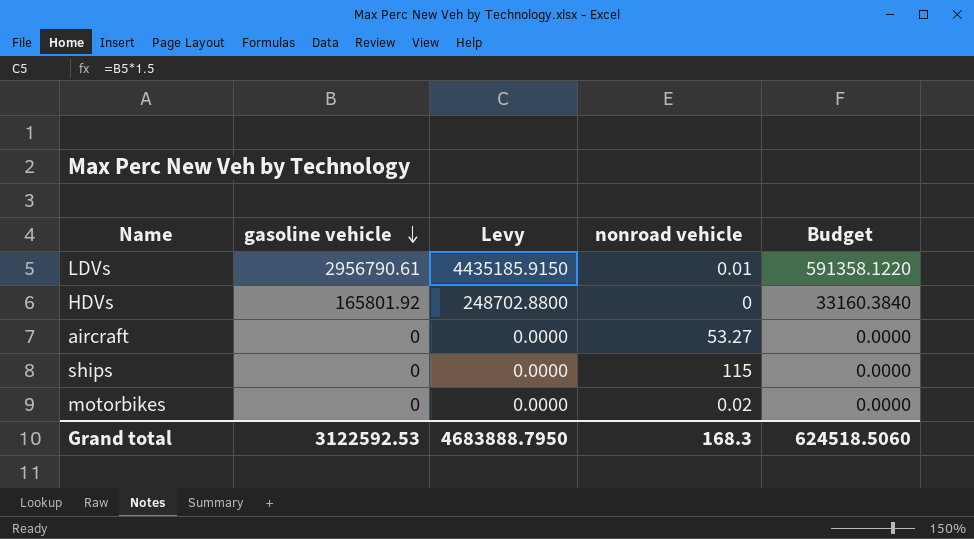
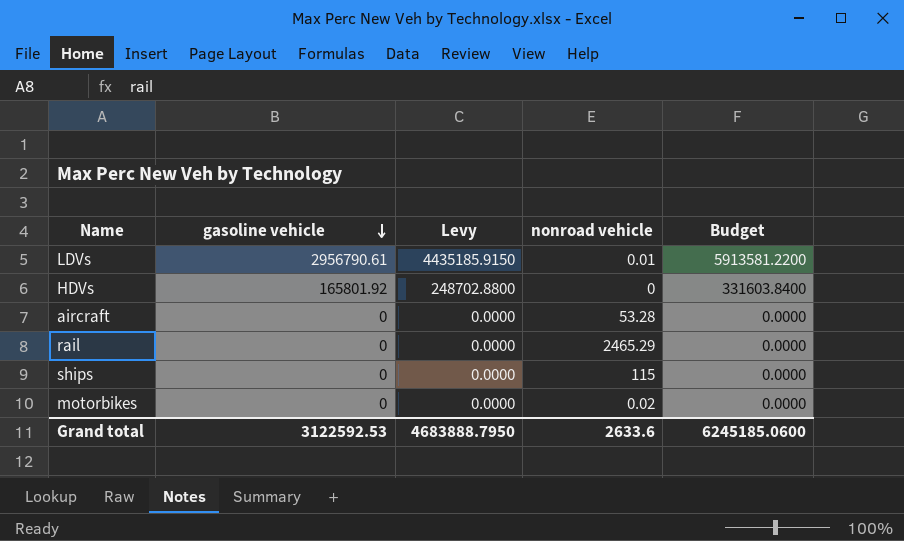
column Budget | formula: [gasoline vehicle] * 0.2 -> [gasoline vehicle] * 2
aircraft | nonroad vehicle: 53.27 -> 53.28
row rail: none -> 0 | 0.0000 | 2465.29 | 0.0000
Grand total | nonroad vehicle: 168.3 -> 2633.6
Grand total | Budget: 624518.5060 -> 6245185.0600

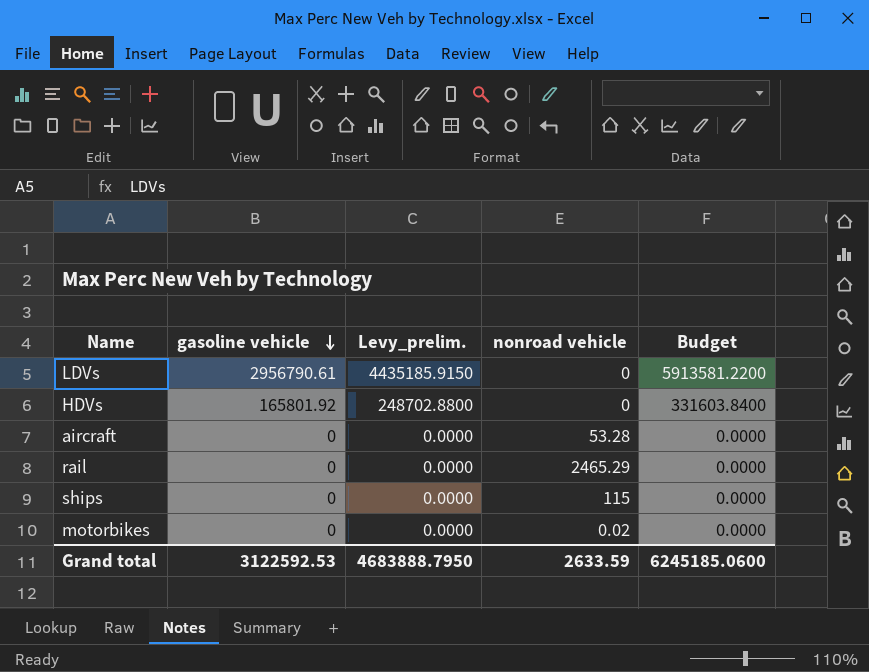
column name: Levy -> Levy_prelim.
LDVs | nonroad vehicle: 0.01 -> 0
Grand total | nonroad vehicle: 2633.6 -> 2633.59

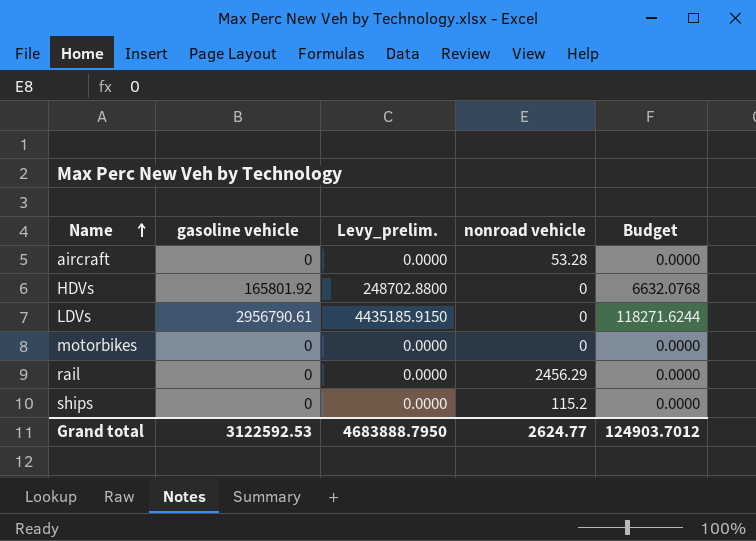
row order: gasoline vehicle descending -> Name ascending
column Budget | formula: [gasoline vehicle] * 2 -> [gasoline vehicle] * 0.04
motorbikes | nonroad vehicle: 0.02 -> 0
rail | nonroad vehicle: 2465.29 -> 2456.29
ships | nonroad vehicle: 115 -> 115.2
Grand total | nonroad vehicle: 2633.59 -> 2624.77
Grand total | Budget: 6245185.0600 -> 124903.7012

